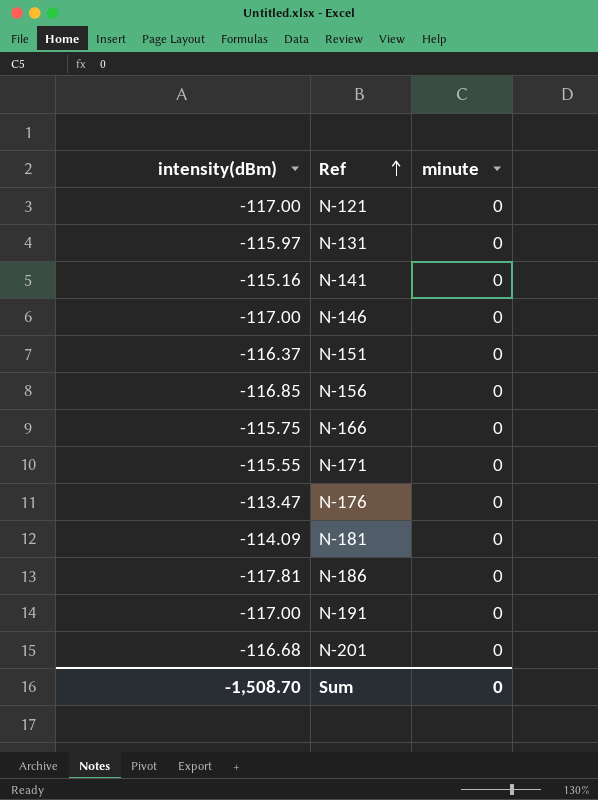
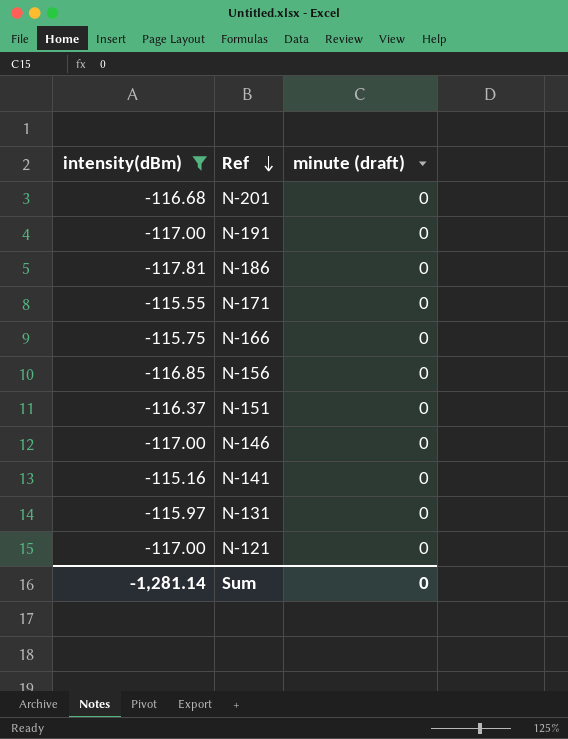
filter: none -> intensity(dBm) <= -115.16
row order: Ref ascending -> Ref descending
column name: minute -> minute (draft)
Sum | intensity(dBm): -1,508.70 -> -1,281.14

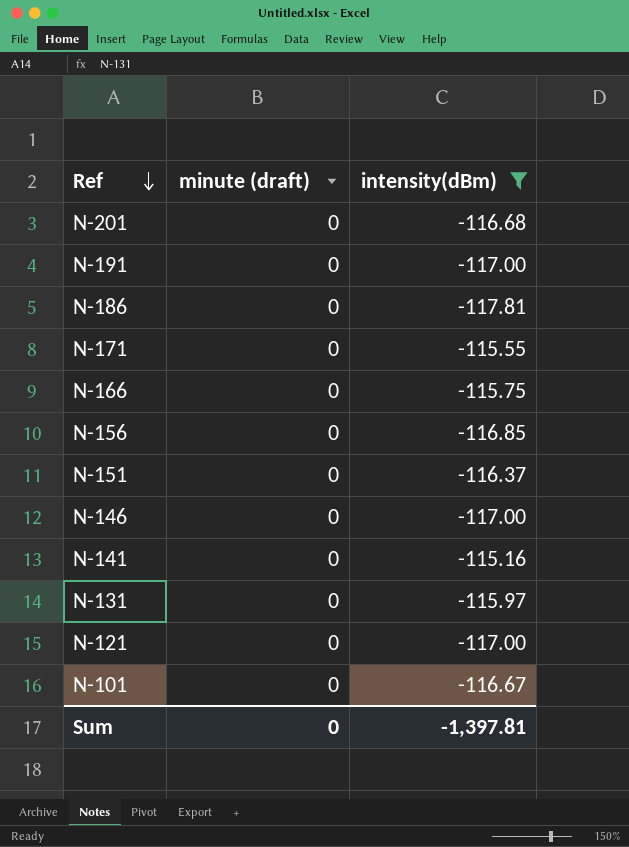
column intensity(dBm) | position: 1 -> 3
row N-101: none -> 0 | -116.67
Sum | intensity(dBm): -1,281.14 -> -1,397.81

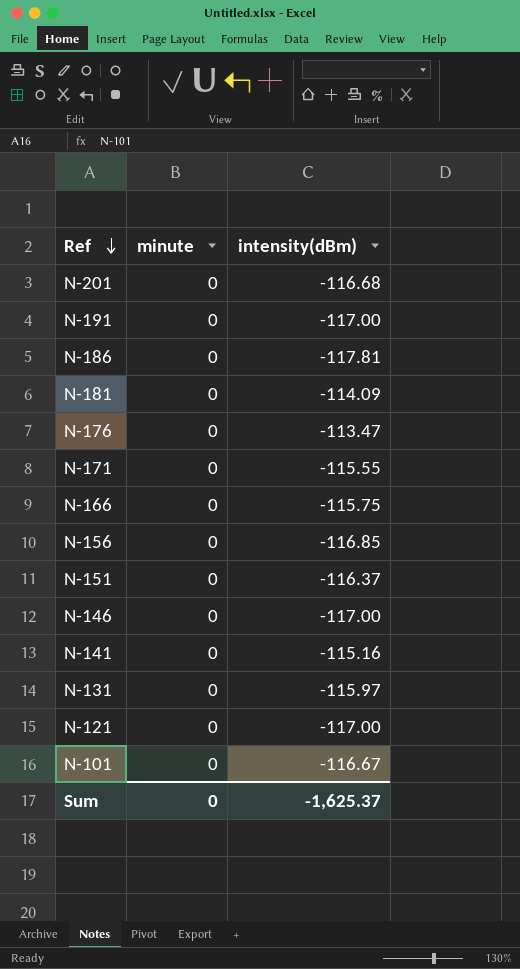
filter: intensity(dBm) <= -115.16 -> none
column name: minute (draft) -> minute
Sum | intensity(dBm): -1,397.81 -> -1,625.37

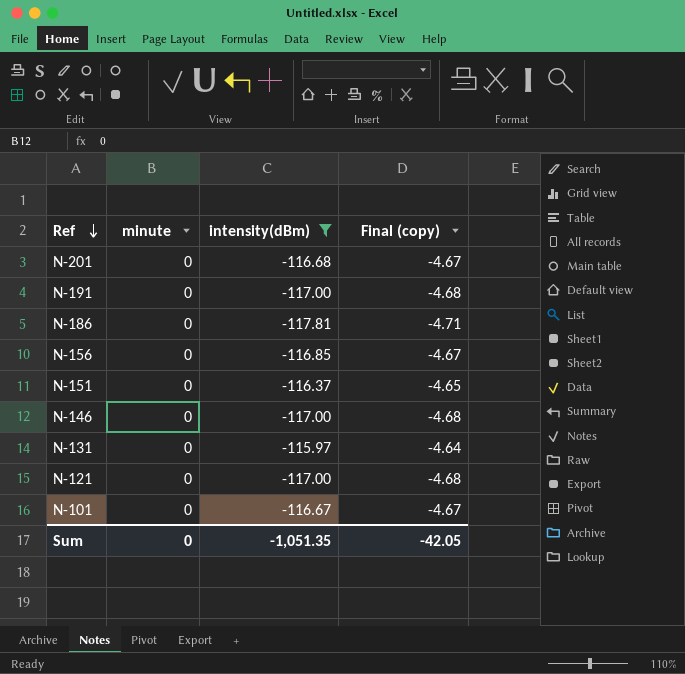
filter: none -> intensity(dBm) <= -115.97
column Final (copy) | formula: none -> [intensity(dBm)] * 0.04
Sum | intensity(dBm): -1,625.37 -> -1,051.35

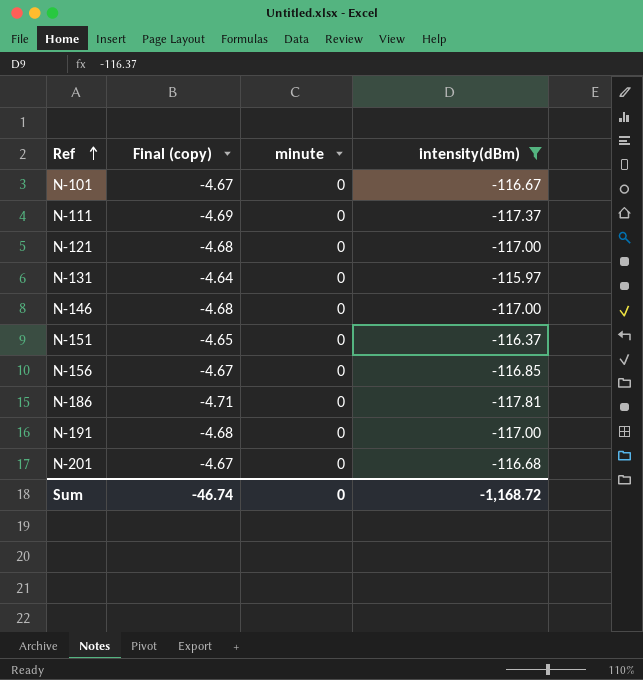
row order: Ref descending -> Ref ascending
column Final (copy) | position: 4 -> 2
row N-111: none -> -4.69 | 0 | -117.37
Sum | Final (copy): -42.05 -> -46.74
Sum | intensity(dBm): -1,051.35 -> -1,168.72

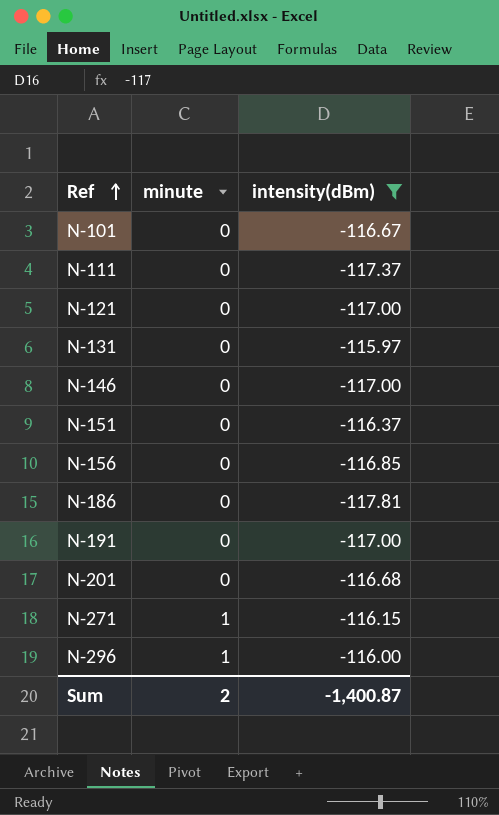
column Final (copy) | formula: [intensity(dBm)] * 0.04 -> none
row N-271: none -> 1 | -116.15
row N-296: none -> 1 | -116.00
Sum | minute: 0 -> 2
Sum | intensity(dBm): -1,168.72 -> -1,400.87

